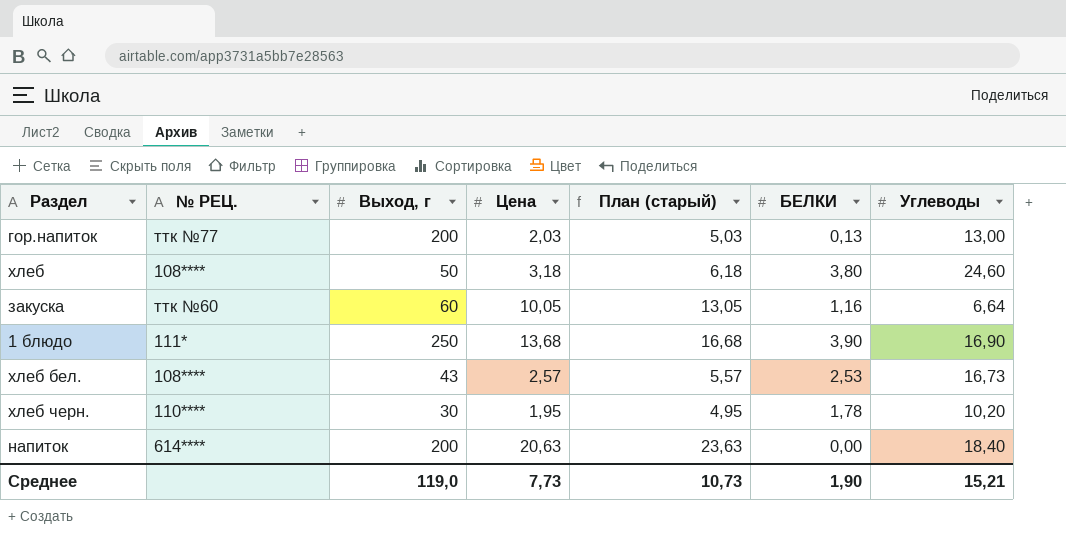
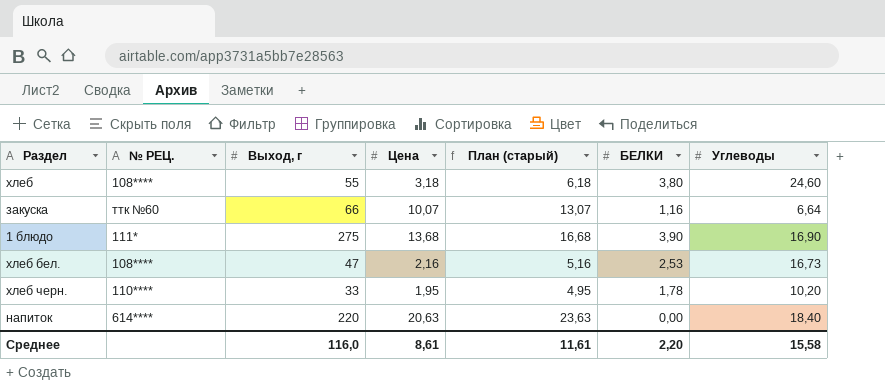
row гор.напиток: ттк №77 | 200 | 2,03 | 5,03 | 0,13 | 13,00 -> none
хлеб | Выход, г: 50 -> 55
закуска | Выход, г: 60 -> 66
закуска | Цена: 10,05 -> 10,07
закуска | План (старый): 13,05 -> 13,07
1 блюдо | Выход, г: 250 -> 275
хлеб бел. | Выход, г: 43 -> 47
хлеб бел. | Цена: 2,57 -> 2,16
хлеб бел. | План (старый): 5,57 -> 5,16
хлеб черн. | Выход, г: 30 -> 33
напиток | Выход, г: 200 -> 220
Среднее | Выход, г: 119,0 -> 116,0
Среднее | Цена: 7,73 -> 8,61
Среднее | План (старый): 10,73 -> 11,61
Среднее | БЕЛКИ: 1,90 -> 2,20
Среднее | Углеводы: 15,21 -> 15,58

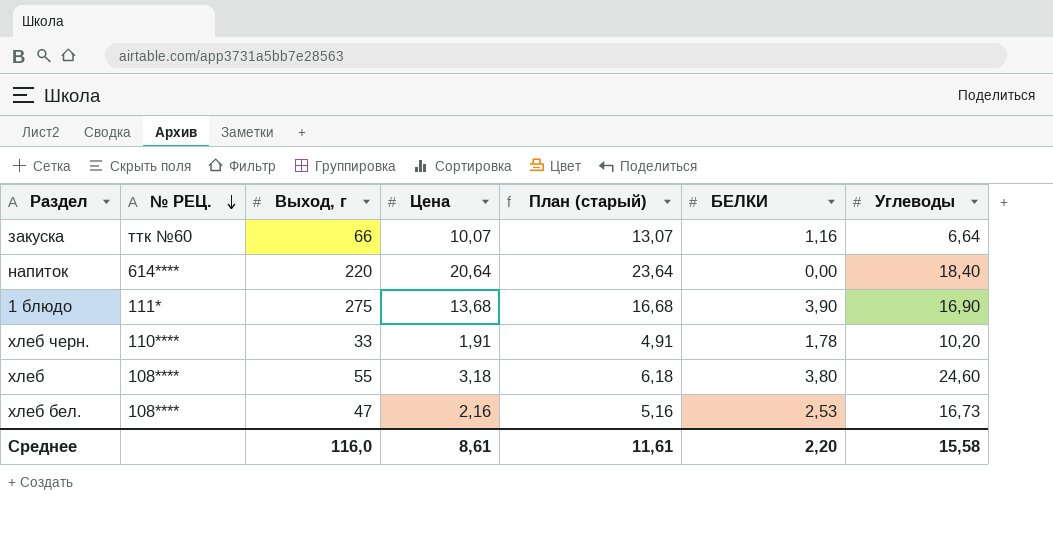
row order: none -> № РЕЦ. descending
напиток | Цена: 20,63 -> 20,64
напиток | План (старый): 23,63 -> 23,64
хлеб черн. | Цена: 1,95 -> 1,91
хлеб черн. | План (старый): 4,95 -> 4,91

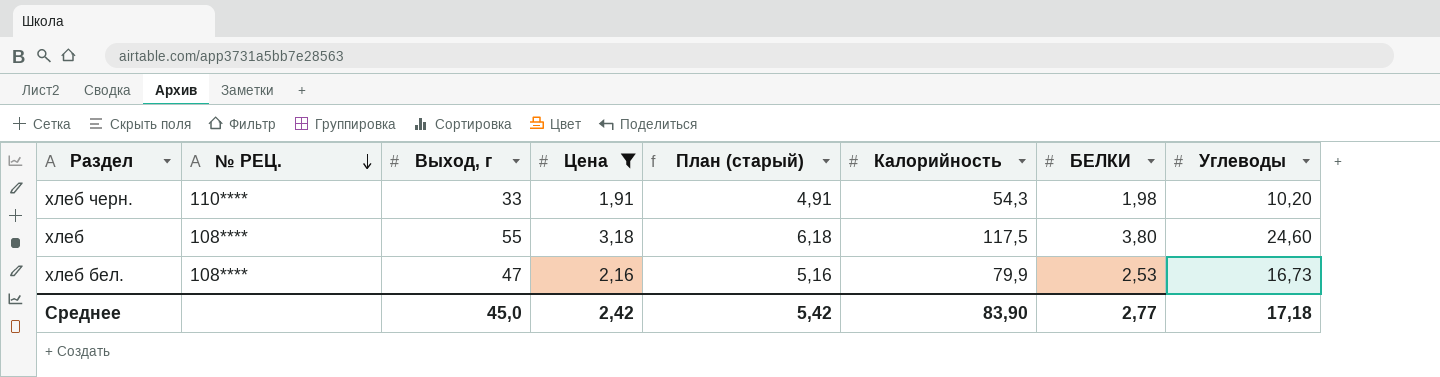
filter: none -> Цена <= 3,18
column Калорийность | position: none -> 6
хлеб черн. | БЕЛКИ: 1,78 -> 1,98
Среднее | Выход, г: 116,0 -> 45,0
Среднее | Цена: 8,61 -> 2,42
Среднее | План (старый): 11,61 -> 5,42
Среднее | БЕЛКИ: 2,20 -> 2,77
Среднее | Углеводы: 15,58 -> 17,18

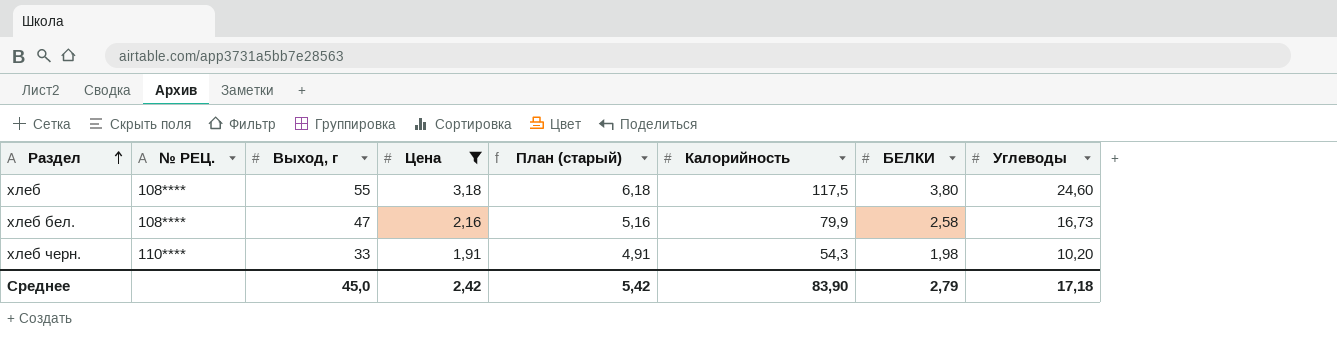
row order: № РЕЦ. descending -> Раздел ascending
хлеб бел. | БЕЛКИ: 2,53 -> 2,58
Среднее | БЕЛКИ: 2,77 -> 2,79

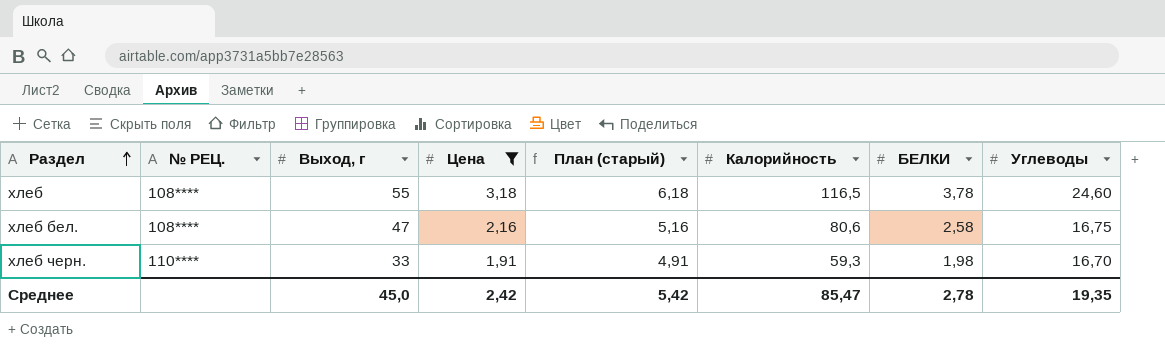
хлеб | Калорийность: 117,5 -> 116,5
хлеб | БЕЛКИ: 3,80 -> 3,78
хлеб бел. | Калорийность: 79,9 -> 80,6
хлеб бел. | Углеводы: 16,73 -> 16,75
хлеб черн. | Калорийность: 54,3 -> 59,3
хлеб черн. | Углеводы: 10,20 -> 16,70
Среднее | Калорийность: 83,90 -> 85,47
Среднее | БЕЛКИ: 2,79 -> 2,78
Среднее | Углеводы: 17,18 -> 19,35

